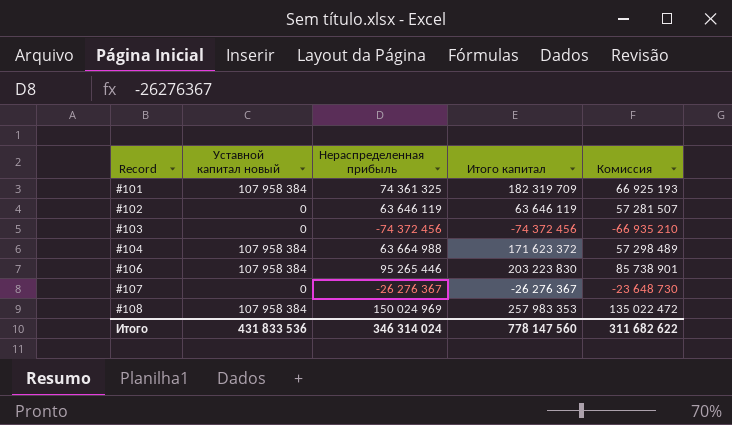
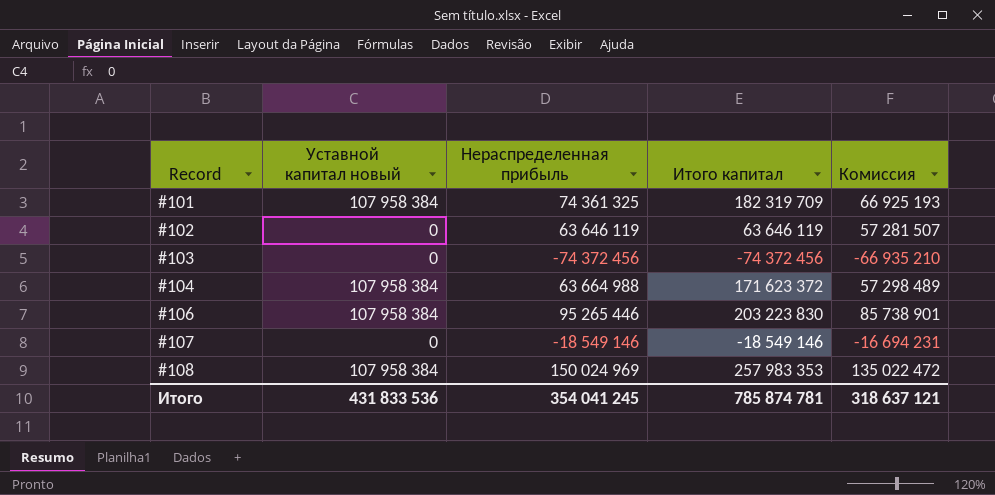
#107 | Нераспределенная прибыль: -26 276 367 -> -18 549 146
#107 | Итого капитал: -26 276 367 -> -18 549 146
#107 | Комиссия: -23 648 730 -> -16 694 231
Итого | Нераспределенная прибыль: 346 314 024 -> 354 041 245
Итого | Итого капитал: 778 147 560 -> 785 874 781
Итого | Комиссия: 311 682 622 -> 318 637 121

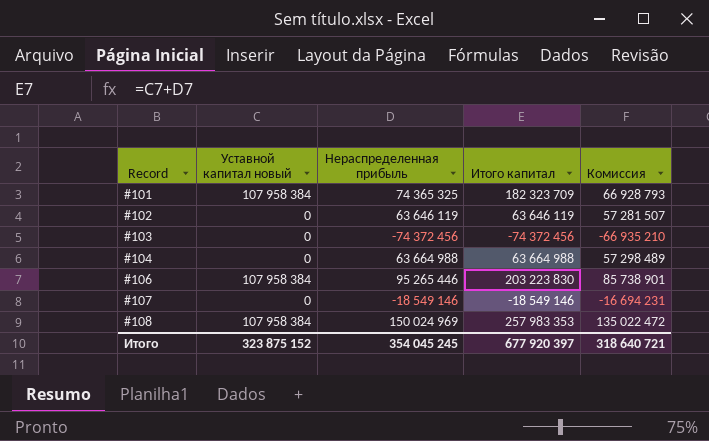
#101 | Нераспределенная прибыль: 74 361 325 -> 74 365 325
#101 | Итого капитал: 182 319 709 -> 182 323 709
#101 | Комиссия: 66 925 193 -> 66 928 793
#104 | Уставной капитал новый: 107 958 384 -> 0
#104 | Итого капитал: 171 623 372 -> 63 664 988
Итого | Уставной капитал новый: 431 833 536 -> 323 875 152
Итого | Нераспределенная прибыль: 354 041 245 -> 354 045 245
Итого | Итого капитал: 785 874 781 -> 677 920 397
Итого | Комиссия: 318 637 121 -> 318 640 721

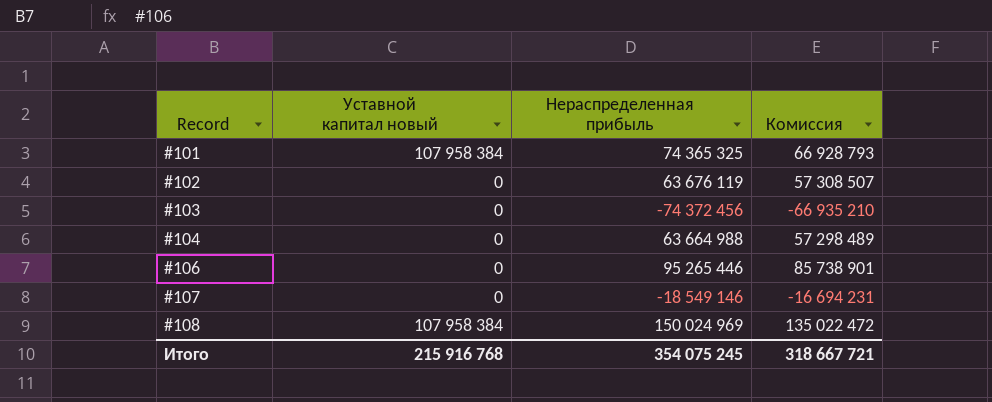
column Итого капитал | formula: [Уставной капитал новый] + [Нераспределенная прибыль] -> none
#102 | Нераспределенная прибыль: 63 646 119 -> 63 676 119
#102 | Комиссия: 57 281 507 -> 57 308 507
#106 | Уставной капитал новый: 107 958 384 -> 0
Итого | Уставной капитал новый: 323 875 152 -> 215 916 768
Итого | Нераспределенная прибыль: 354 045 245 -> 354 075 245
Итого | Комиссия: 318 640 721 -> 318 667 721

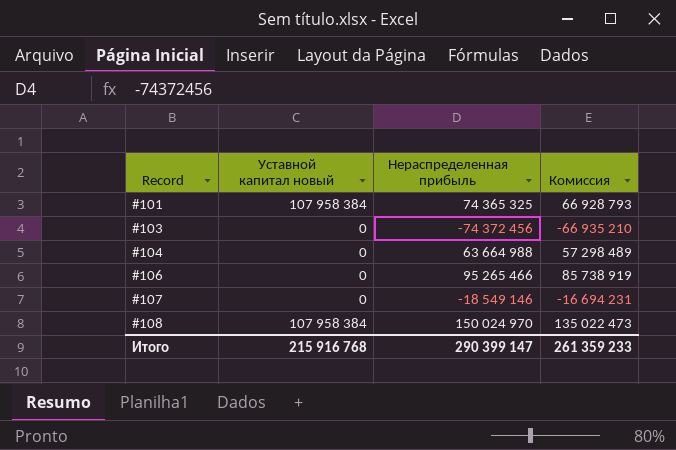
row #102: 0 | 63 676 119 | 57 308 507 -> none
#106 | Нераспределенная прибыль: 95 265 446 -> 95 265 466
#106 | Комиссия: 85 738 901 -> 85 738 919
#108 | Нераспределенная прибыль: 150 024 969 -> 150 024 970
#108 | Комиссия: 135 022 472 -> 135 022 473
Итого | Нераспределенная прибыль: 354 075 245 -> 290 399 147
Итого | Комиссия: 318 667 721 -> 261 359 233

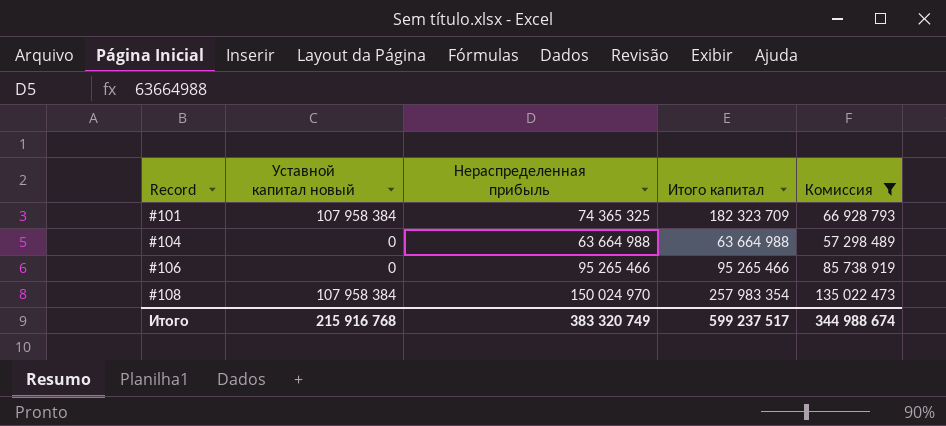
filter: none -> Комиссия >= 57 298 489
column Итого капитал | formula: none -> [Уставной капитал новый] + [Нераспределенная прибыль]
Итого | Нераспределенная прибыль: 290 399 147 -> 383 320 749
Итого | Комиссия: 261 359 233 -> 344 988 674

